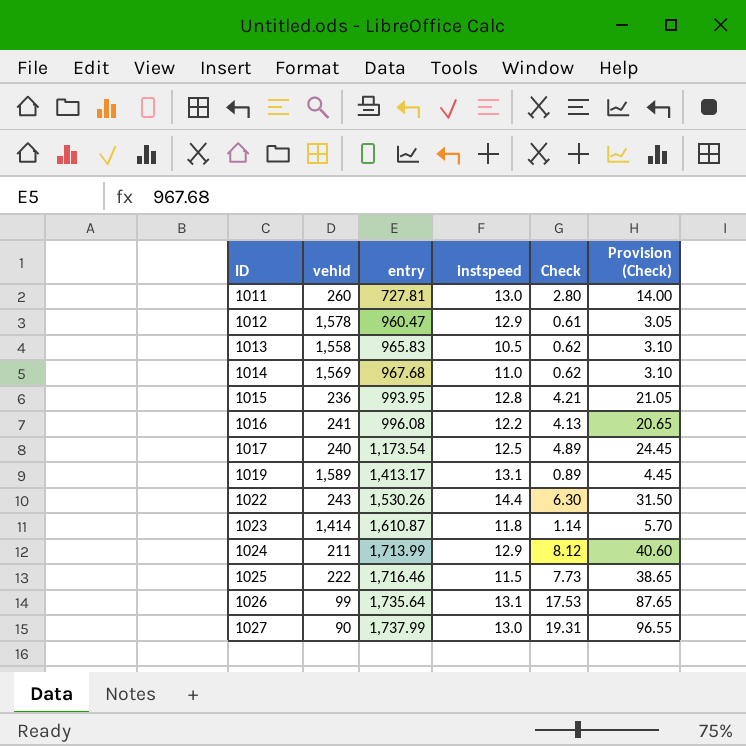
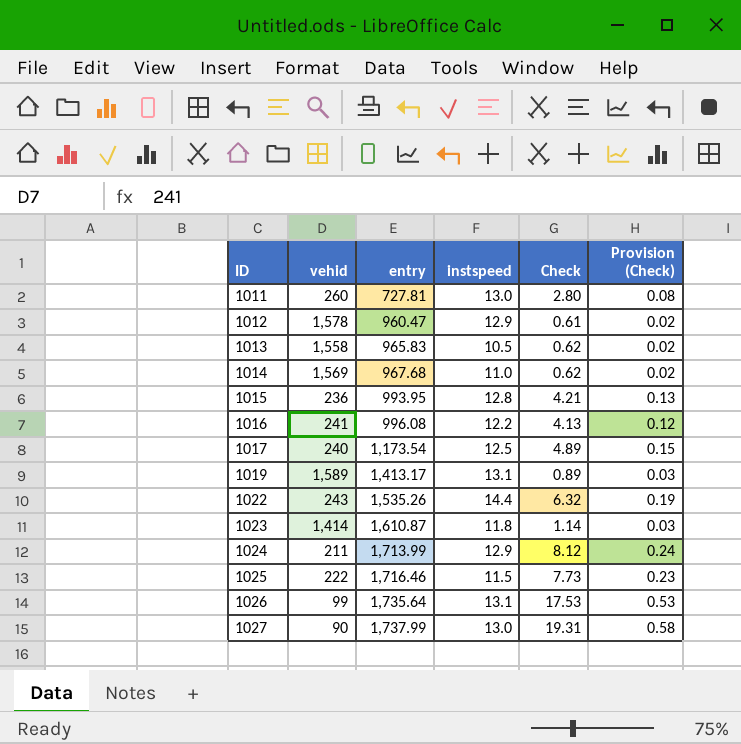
column Provision (Check) | formula: [Check] * 5 -> [Check] * 0.03
1022 | entry: 1,530.26 -> 1,535.26
1022 | Check: 6.30 -> 6.32

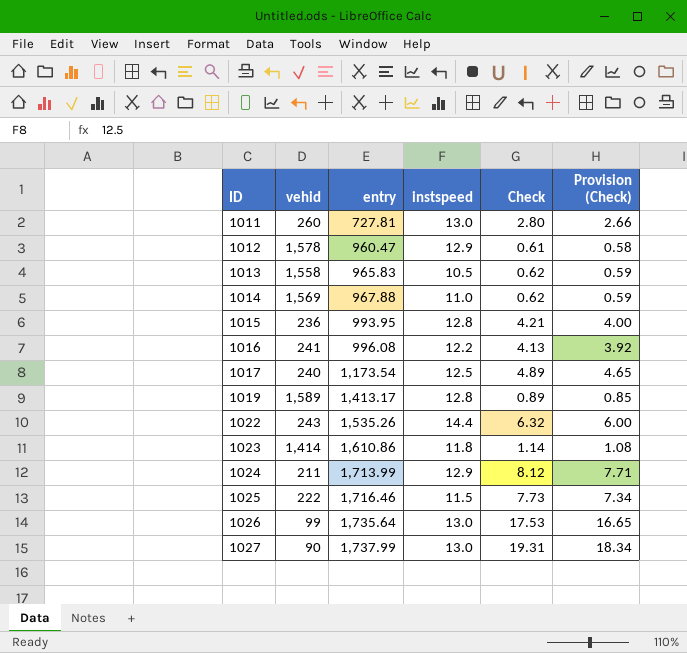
column Provision (Check) | formula: [Check] * 0.03 -> [Check] * 0.95
1014 | entry: 967.68 -> 967.88
1019 | instspeed: 13.1 -> 12.8
1023 | entry: 1,610.87 -> 1,610.86
1026 | instspeed: 13.1 -> 13.0

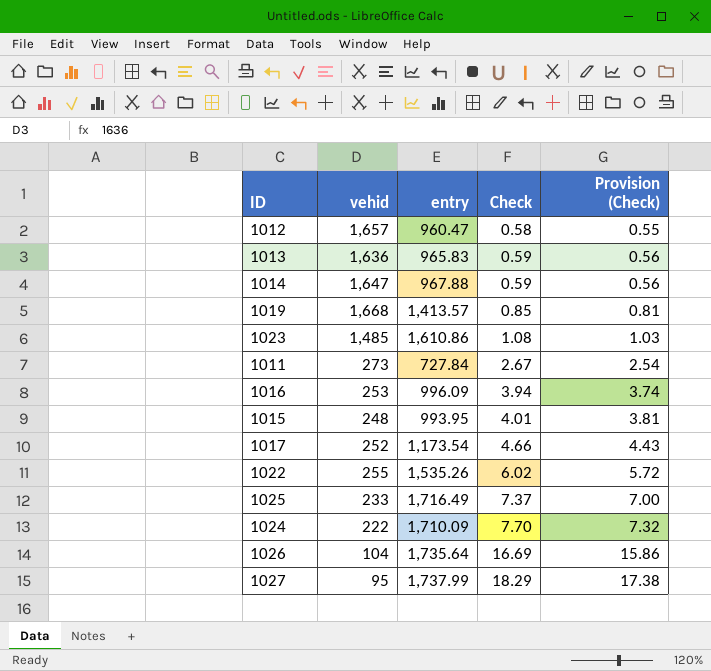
row order: ID ascending -> Check ascending
column instspeed | position: 4 -> none
1012 | vehid: 1,578 -> 1,657
1012 | Check: 0.61 -> 0.58
1012 | Provision (Check): 0.58 -> 0.55
1013 | vehid: 1,558 -> 1,636
1013 | Check: 0.62 -> 0.59
1013 | Provision (Check): 0.59 -> 0.56
1014 | vehid: 1,569 -> 1,647
1014 | Check: 0.62 -> 0.59
1014 | Provision (Check): 0.59 -> 0.56
1019 | vehid: 1,589 -> 1,668
1019 | entry: 1,413.17 -> 1,413.57
1019 | Check: 0.89 -> 0.85
1019 | Provision (Check): 0.85 -> 0.81
1023 | vehid: 1,414 -> 1,485
1023 | Check: 1.14 -> 1.08
1023 | Provision (Check): 1.08 -> 1.03
1011 | vehid: 260 -> 273
1011 | entry: 727.81 -> 727.84
1011 | Check: 2.80 -> 2.67
1011 | Provision (Check): 2.66 -> 2.54
1016 | vehid: 241 -> 253
1016 | entry: 996.08 -> 996.09
1016 | Check: 4.13 -> 3.94
1016 | Provision (Check): 3.92 -> 3.74
1015 | vehid: 236 -> 248
1015 | Check: 4.21 -> 4.01
1015 | Provision (Check): 4.00 -> 3.81
1017 | vehid: 240 -> 252
1017 | Check: 4.89 -> 4.66
1017 | Provision (Check): 4.65 -> 4.43
1022 | vehid: 243 -> 255
1022 | Check: 6.32 -> 6.02
1022 | Provision (Check): 6.00 -> 5.72
1025 | vehid: 222 -> 233
1025 | entry: 1,716.46 -> 1,716.49
1025 | Check: 7.73 -> 7.37
1025 | Provision (Check): 7.34 -> 7.00
1024 | vehid: 211 -> 222
1024 | entry: 1,713.99 -> 1,710.09
1024 | Check: 8.12 -> 7.70
1024 | Provision (Check): 7.71 -> 7.32
1026 | vehid: 99 -> 104
1026 | Check: 17.53 -> 16.69
1026 | Provision (Check): 16.65 -> 15.86
1027 | vehid: 90 -> 95
1027 | Check: 19.31 -> 18.29
1027 | Provision (Check): 18.34 -> 17.38

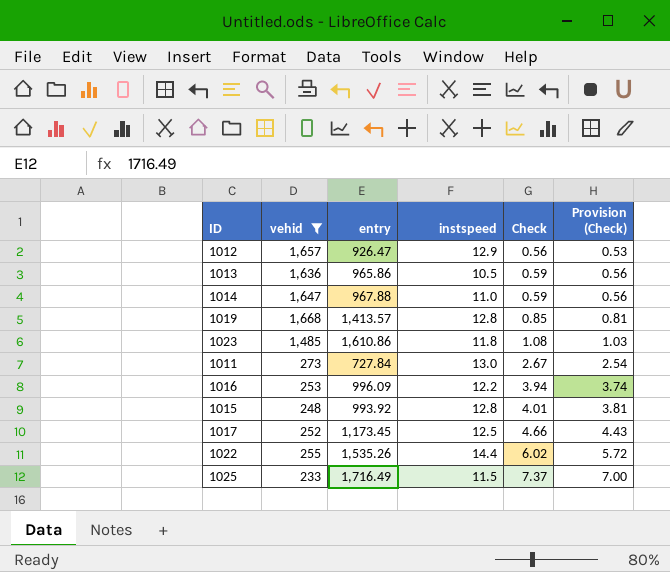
filter: none -> vehid >= 233
column instspeed | position: none -> 4
1012 | entry: 960.47 -> 926.47
1012 | Check: 0.58 -> 0.56
1012 | Provision (Check): 0.55 -> 0.53
1013 | entry: 965.83 -> 965.86
1015 | entry: 993.95 -> 993.92
1017 | entry: 1,173.54 -> 1,173.45

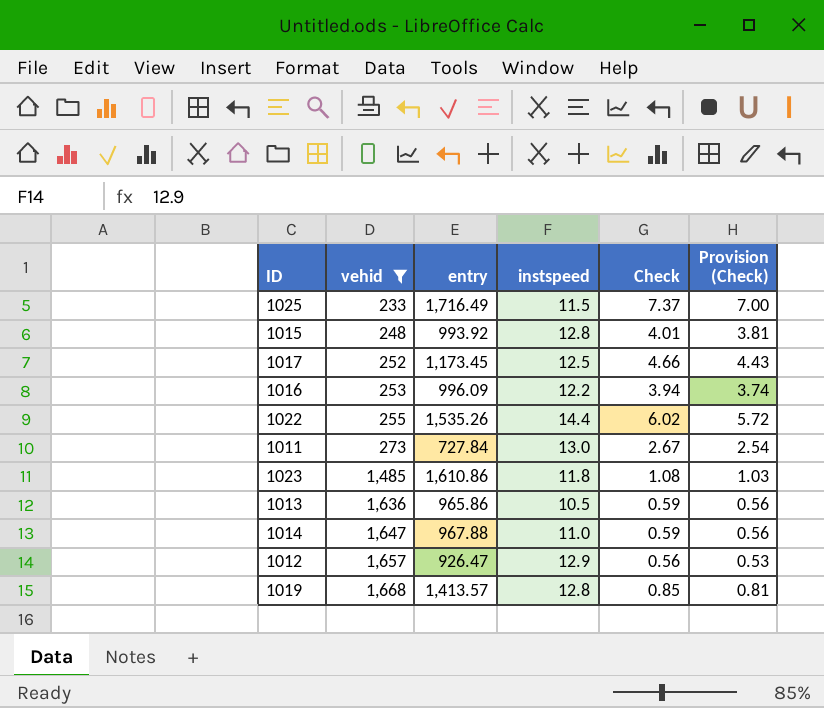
row order: Check ascending -> vehid ascending

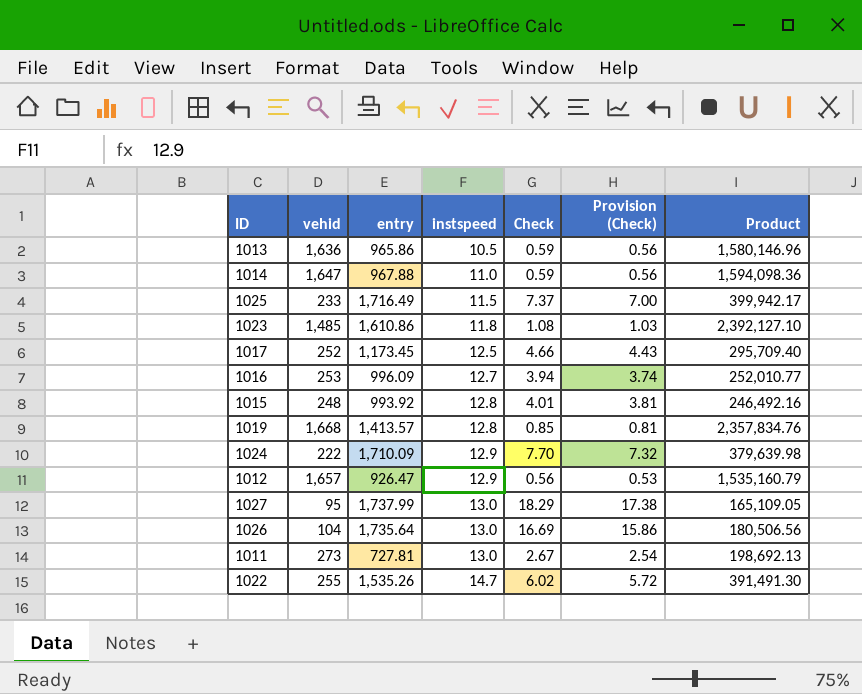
filter: vehid >= 233 -> none
row order: vehid ascending -> instspeed ascending
column Product | formula: none -> [vehid] * [entry]
1016 | instspeed: 12.2 -> 12.7
1011 | entry: 727.84 -> 727.81
1022 | instspeed: 14.4 -> 14.7

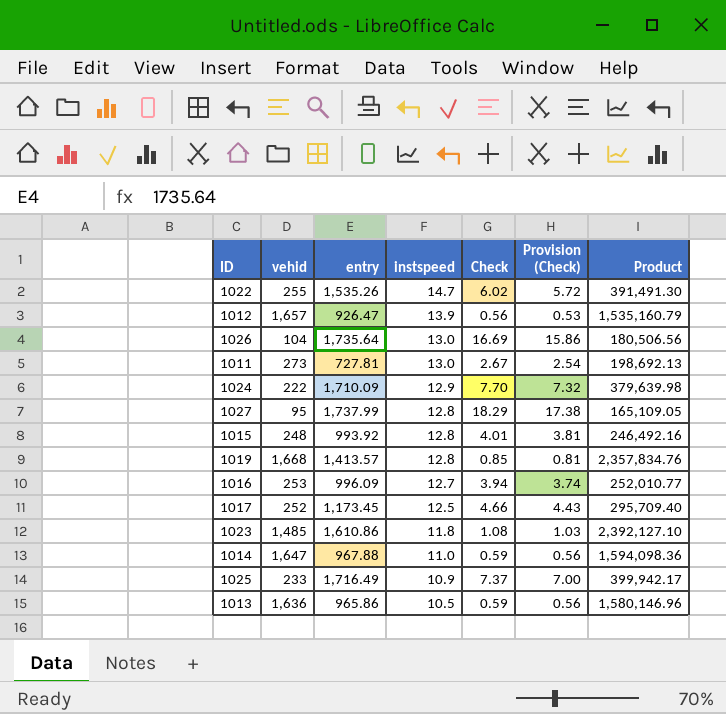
row order: instspeed ascending -> instspeed descending
1012 | instspeed: 12.9 -> 13.9
1027 | instspeed: 13.0 -> 12.8
1025 | instspeed: 11.5 -> 10.9

